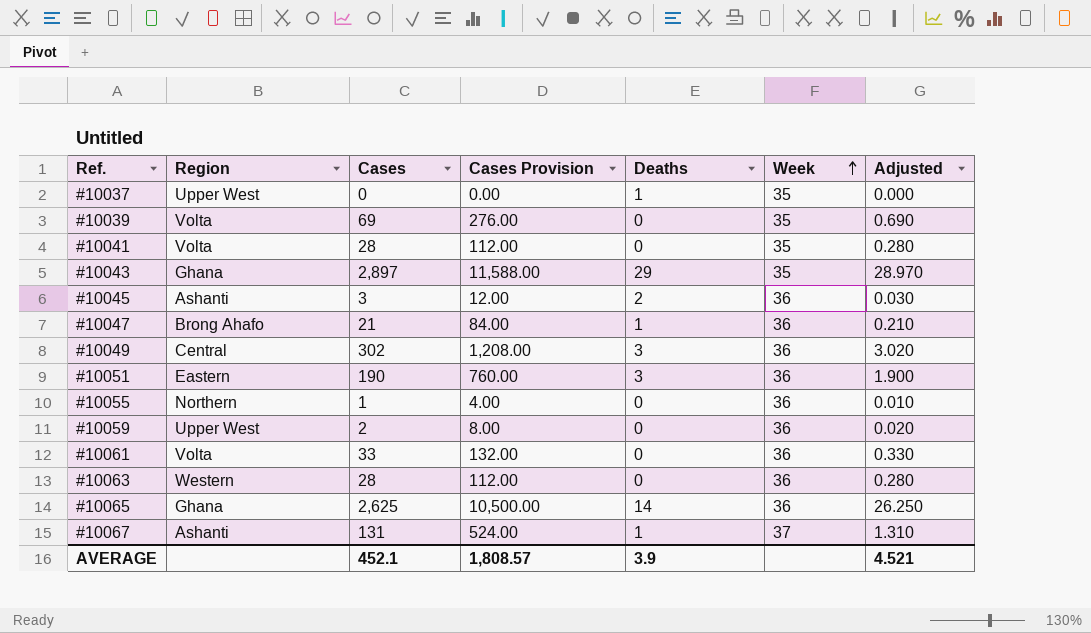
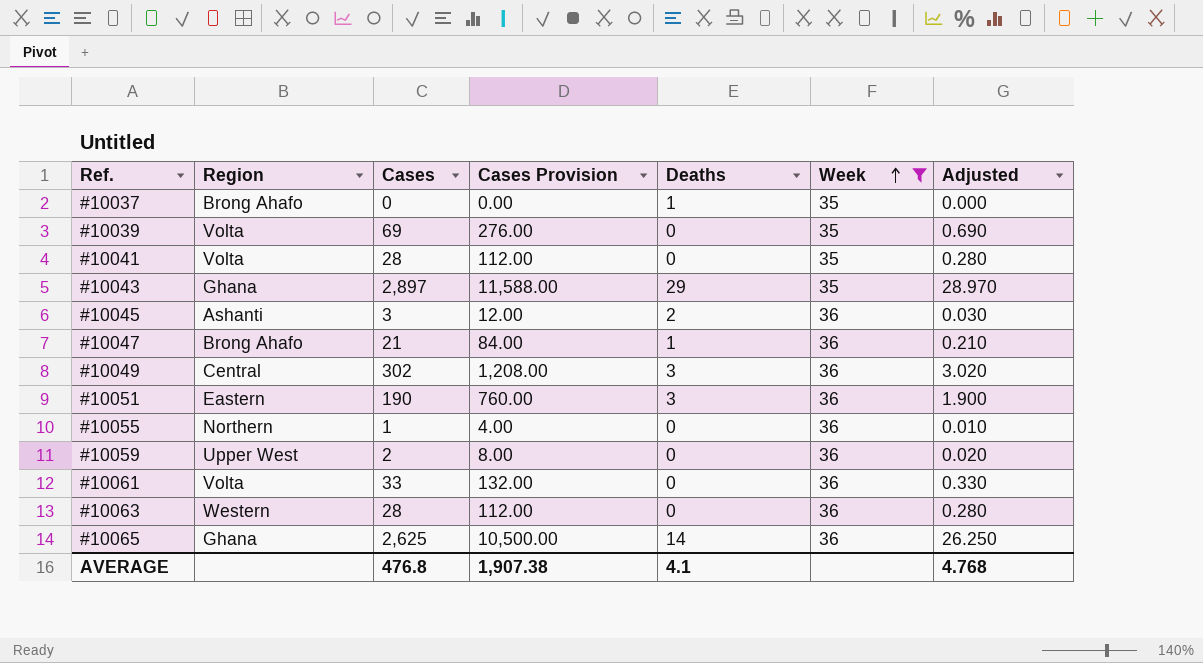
filter: none -> Week != 37
#10037 | Region: Upper West -> Brong Ahafo
AVERAGE | Cases: 452.1 -> 476.8
AVERAGE | Cases Provision: 1,808.57 -> 1,907.38
AVERAGE | Deaths: 3.9 -> 4.1
AVERAGE | Adjusted: 4.521 -> 4.768

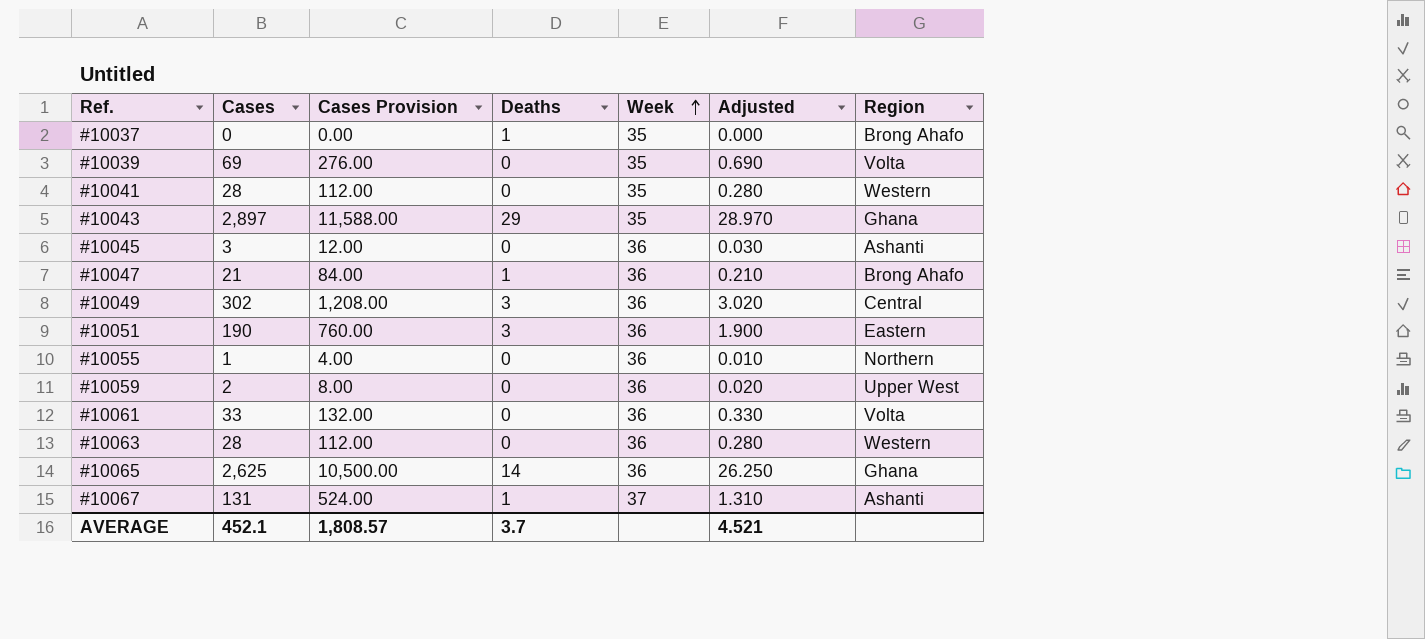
filter: Week != 37 -> none
column Region | position: 2 -> 7
#10041 | Region: Volta -> Western
#10045 | Deaths: 2 -> 0
AVERAGE | Cases: 476.8 -> 452.1
AVERAGE | Cases Provision: 1,907.38 -> 1,808.57
AVERAGE | Deaths: 4.1 -> 3.7
AVERAGE | Adjusted: 4.768 -> 4.521

